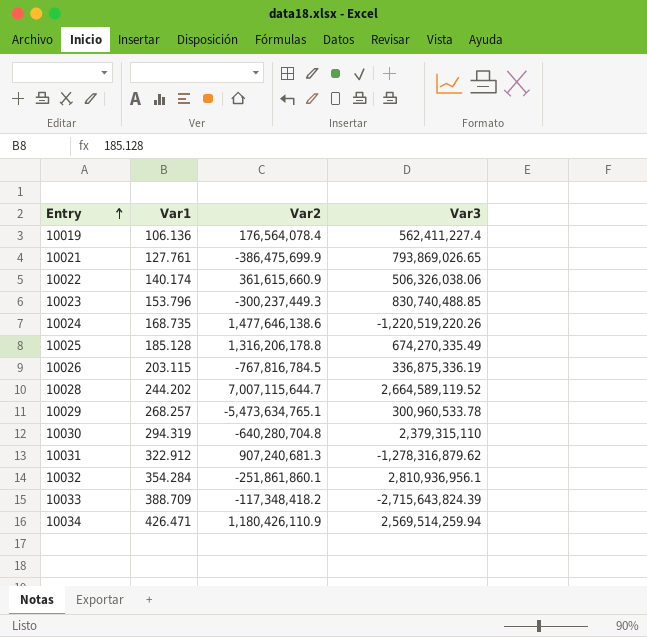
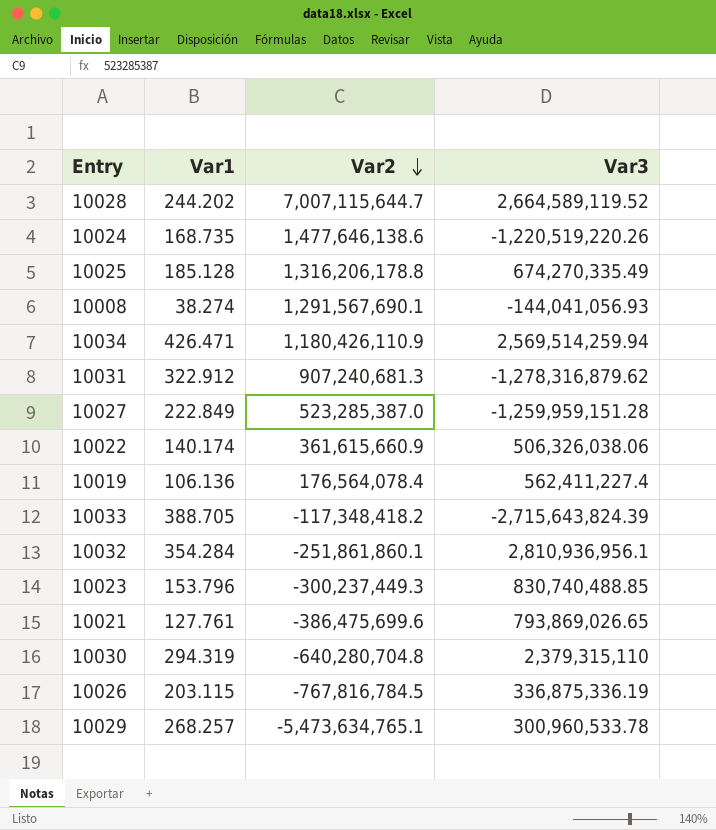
row order: Entry ascending -> Var2 descending
row 10008: none -> 38.274 | 1,291,567,690.1 | -144,041,056.93
row 10027: none -> 222.849 | 523,285,387.0 | -1,259,959,151.28
10033 | Var1: 388.709 -> 388.705
10021 | Var2: -386,475,699.9 -> -386,475,699.6

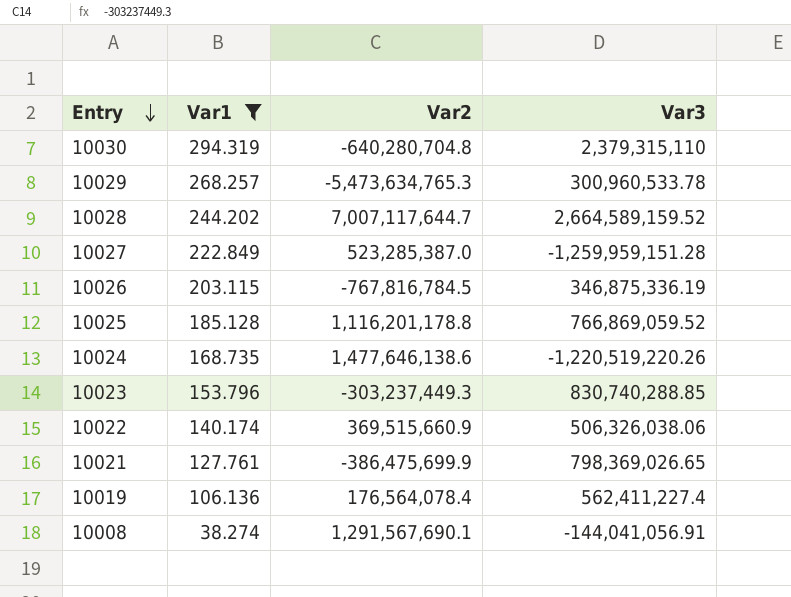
filter: none -> Var1 <= 294.319
row order: Var2 descending -> Entry descending
10029 | Var2: -5,473,634,765.1 -> -5,473,634,765.3
10028 | Var2: 7,007,115,644.7 -> 7,007,117,644.7
10028 | Var3: 2,664,589,119.52 -> 2,664,589,159.52
10026 | Var3: 336,875,336.19 -> 346,875,336.19
10025 | Var2: 1,316,206,178.8 -> 1,116,201,178.8
10025 | Var3: 674,270,335.49 -> 766,869,059.52
10023 | Var2: -300,237,449.3 -> -303,237,449.3
10023 | Var3: 830,740,488.85 -> 830,740,288.85
10022 | Var2: 361,615,660.9 -> 369,515,660.9
10021 | Var2: -386,475,699.6 -> -386,475,699.9
10021 | Var3: 793,869,026.65 -> 798,369,026.65
10008 | Var3: -144,041,056.93 -> -144,041,056.91

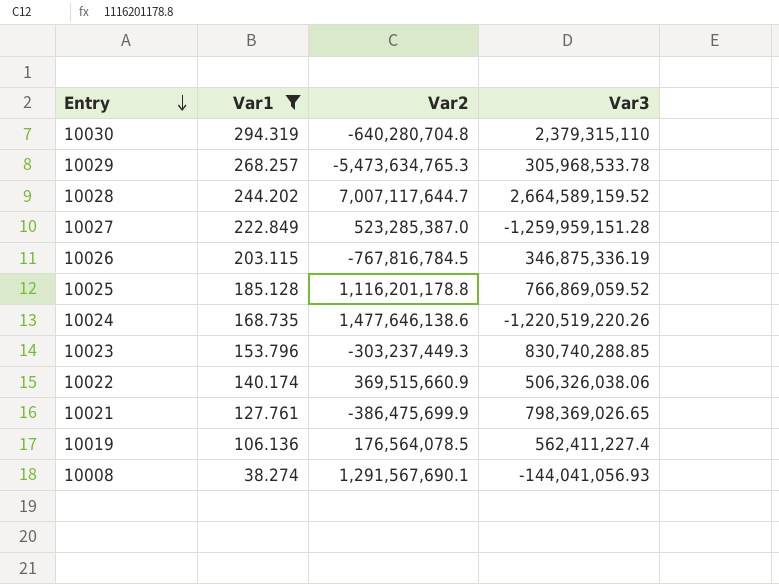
10029 | Var3: 300,960,533.78 -> 305,968,533.78
10019 | Var2: 176,564,078.4 -> 176,564,078.5
10008 | Var3: -144,041,056.91 -> -144,041,056.93

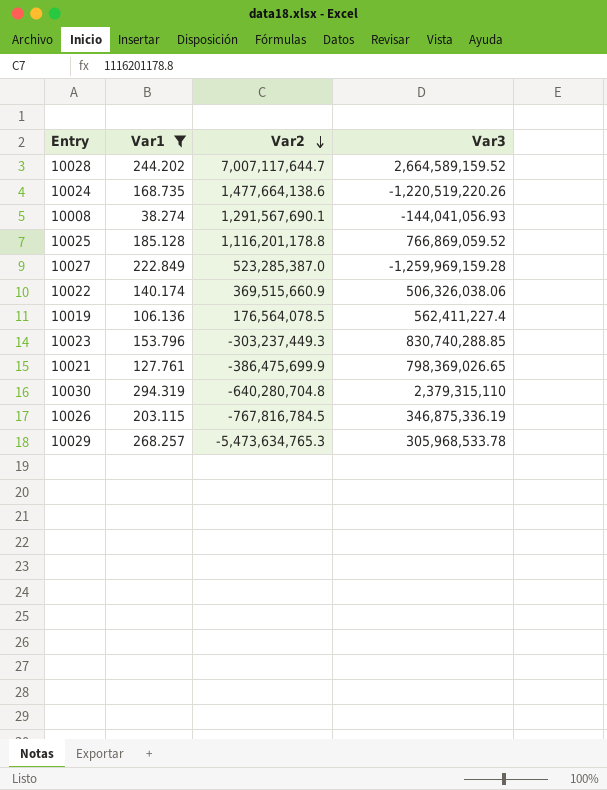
row order: Entry descending -> Var2 descending
10024 | Var2: 1,477,646,138.6 -> 1,477,664,138.6
10027 | Var3: -1,259,959,151.28 -> -1,259,969,159.28

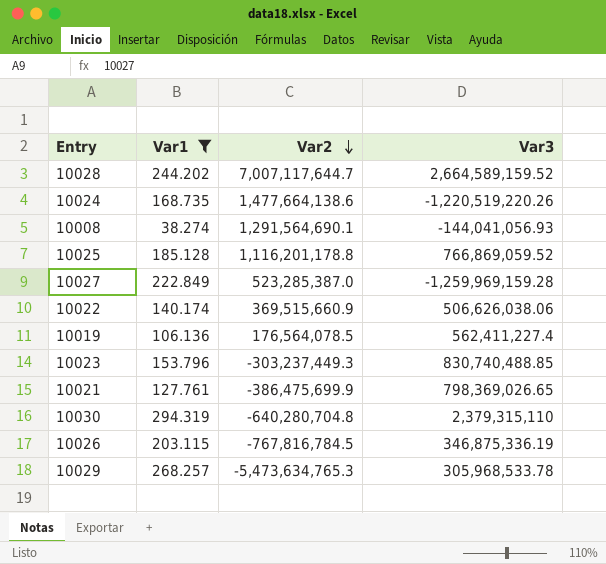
10008 | Var2: 1,291,567,690.1 -> 1,291,564,690.1
10022 | Var3: 506,326,038.06 -> 506,626,038.06
10023 | Var3: 830,740,288.85 -> 830,740,488.85

